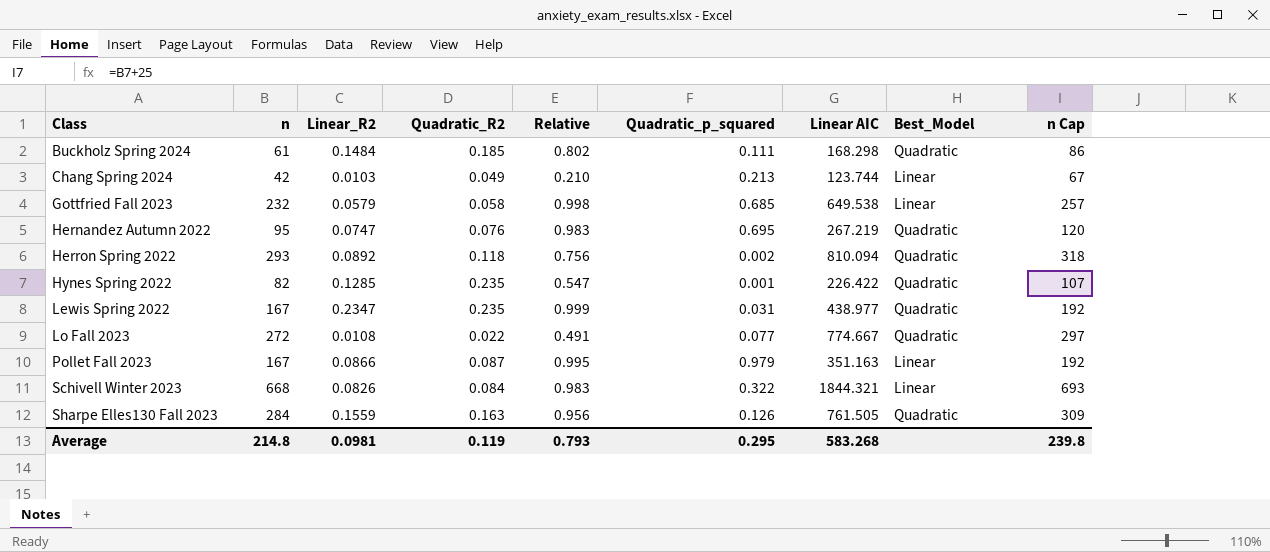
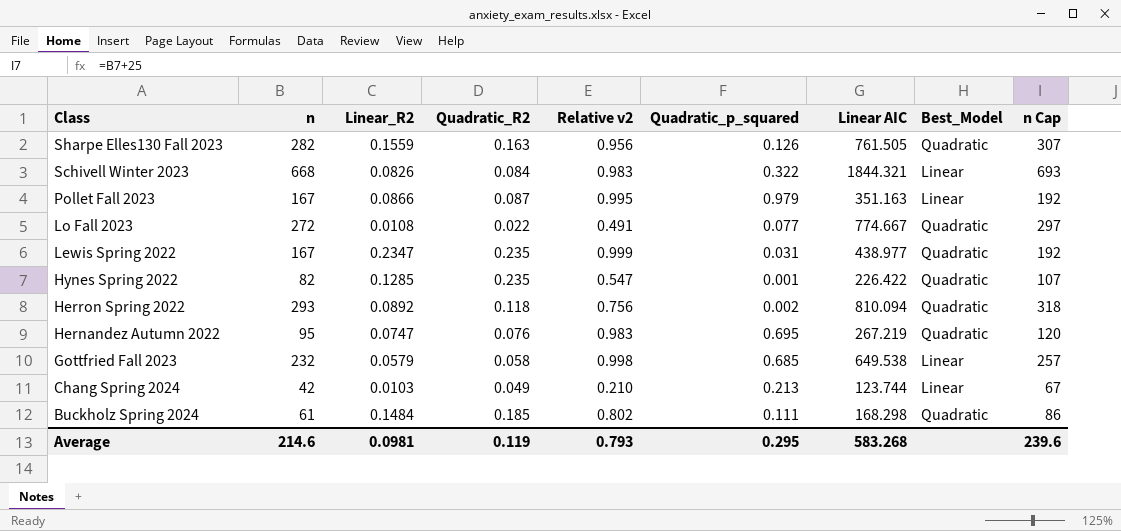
row order: Class ascending -> Class descending
column name: Relative -> Relative v2
Sharpe Elles130 Fall 2023 | n: 284 -> 282
Sharpe Elles130 Fall 2023 | n Cap: 309 -> 307
Average | n: 214.8 -> 214.6
Average | n Cap: 239.8 -> 239.6

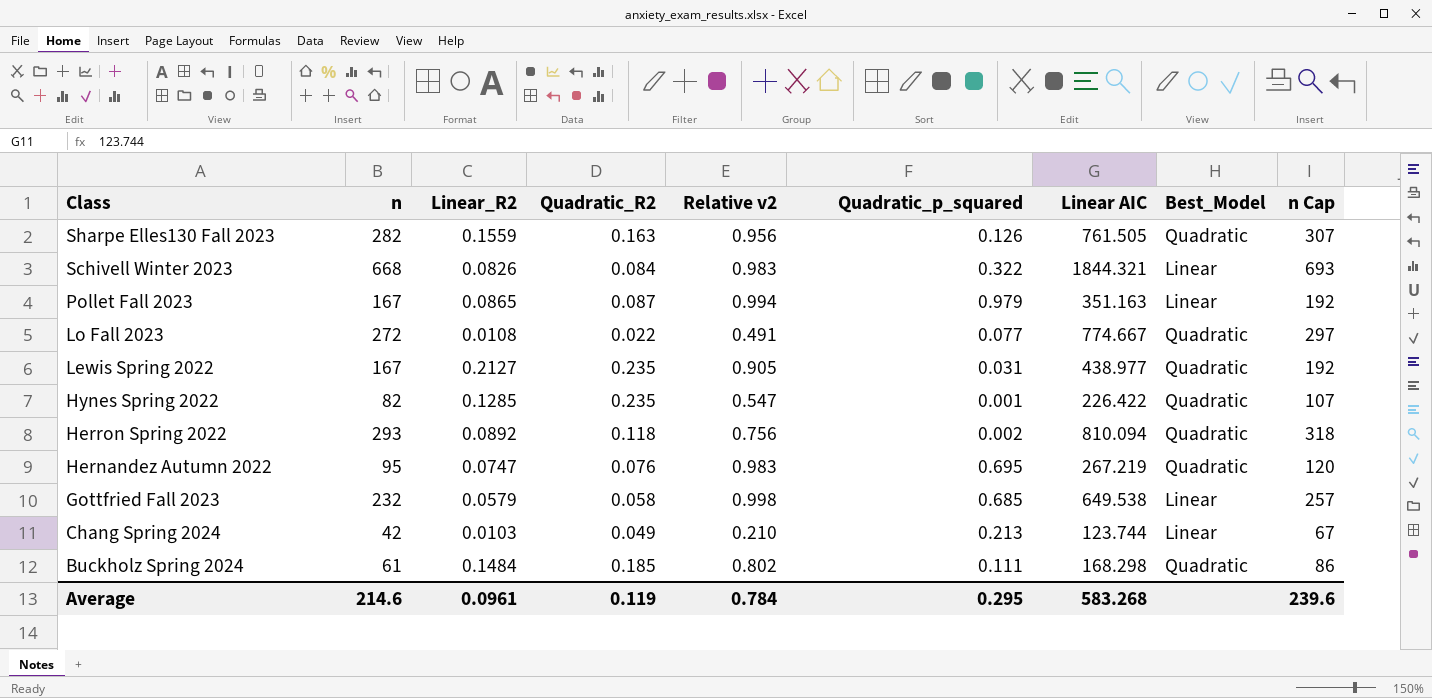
Pollet Fall 2023 | Linear_R2: 0.0866 -> 0.0865
Pollet Fall 2023 | Relative v2: 0.995 -> 0.994
Lewis Spring 2022 | Linear_R2: 0.2347 -> 0.2127
Lewis Spring 2022 | Relative v2: 0.999 -> 0.905
Average | Linear_R2: 0.0981 -> 0.0961
Average | Relative v2: 0.793 -> 0.784

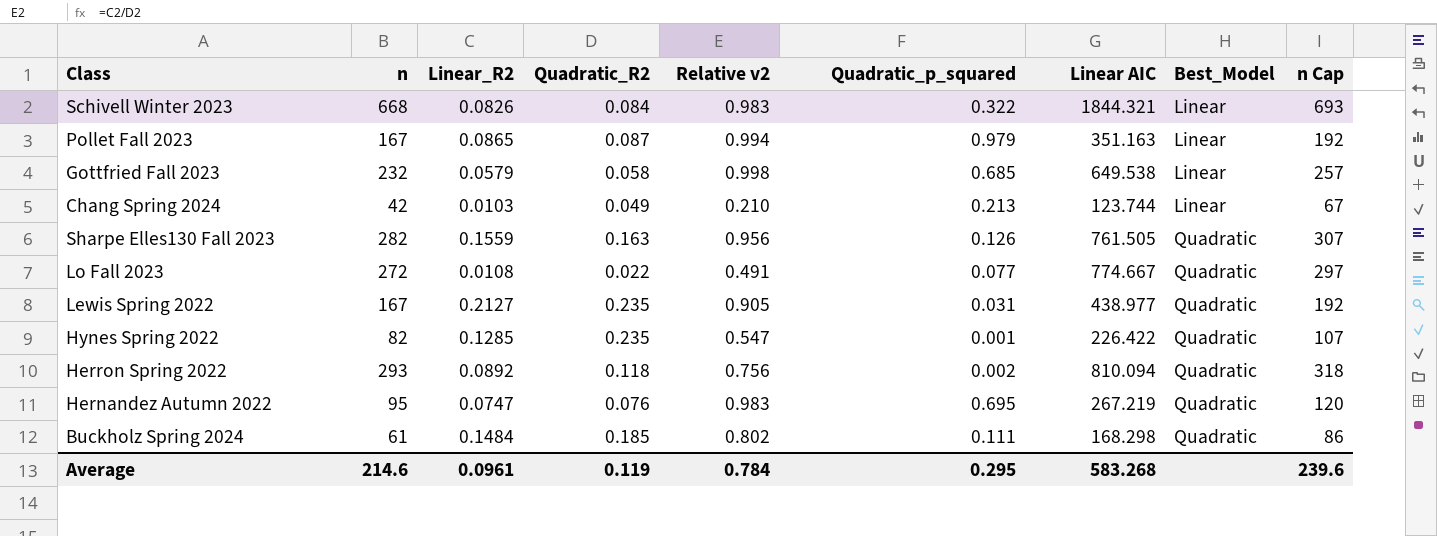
row order: Class descending -> Best_Model ascending

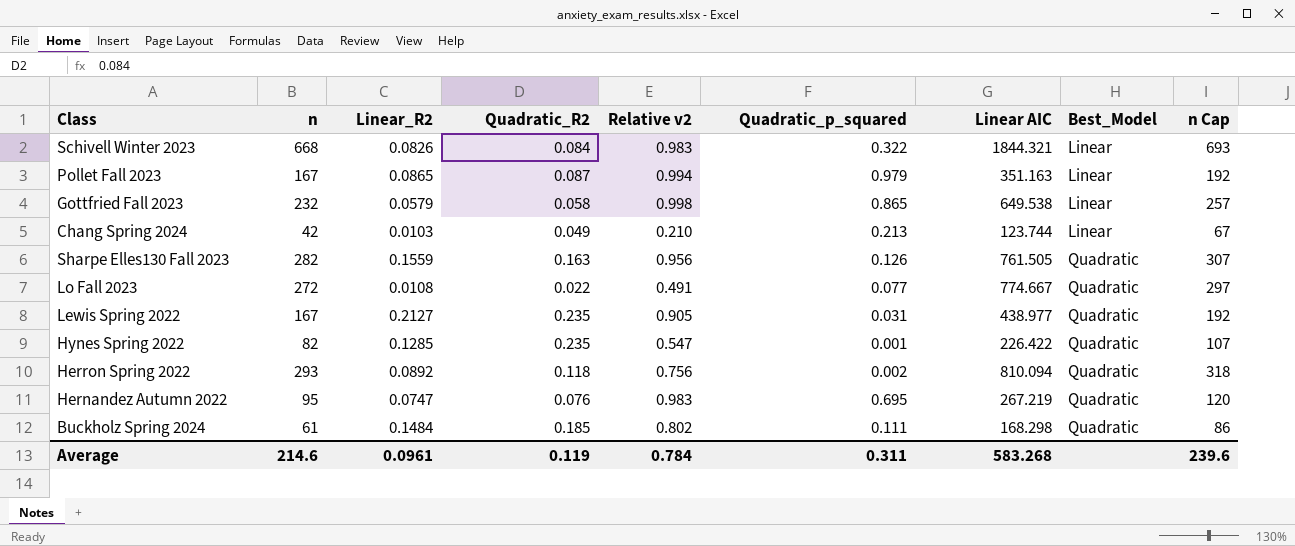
Gottfried Fall 2023 | Quadratic_p_squared: 0.685 -> 0.865
Average | Quadratic_p_squared: 0.295 -> 0.311

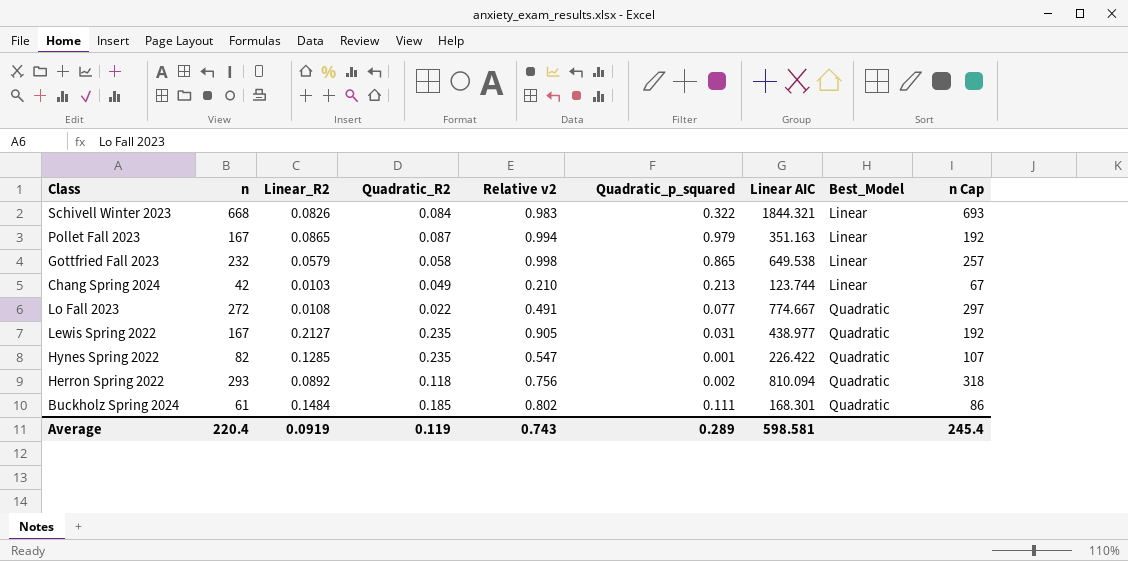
row Sharpe Elles130 Fall 2023: 282 | 0.1559 | 0.163 | 0.956 | 0.126 | 761.505 | Quadratic | 307 -> none
row Hernandez Autumn 2022: 95 | 0.0747 | 0.076 | 0.983 | 0.695 | 267.219 | Quadratic | 120 -> none
Buckholz Spring 2024 | Linear AIC: 168.298 -> 168.301
Average | n: 214.6 -> 220.4
Average | Linear_R2: 0.0961 -> 0.0919
Average | Relative v2: 0.784 -> 0.743
Average | Quadratic_p_squared: 0.311 -> 0.289
Average | Linear AIC: 583.268 -> 598.581
Average | n Cap: 239.6 -> 245.4

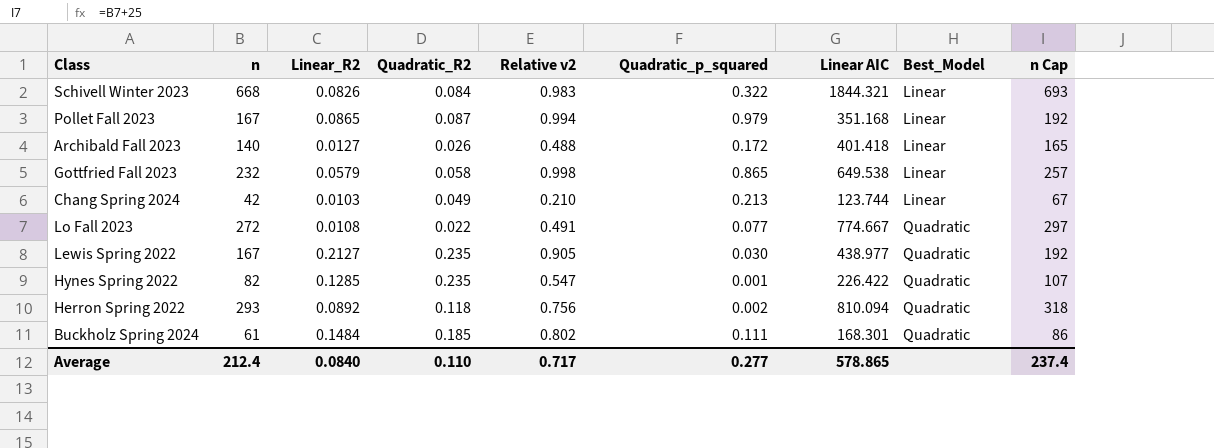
Pollet Fall 2023 | Linear AIC: 351.163 -> 351.168
row Archibald Fall 2023: none -> 140 | 0.0127 | 0.026 | 0.488 | 0.172 | 401.418 | Linear | 165
Lewis Spring 2022 | Quadratic_p_squared: 0.031 -> 0.030
Average | n: 220.4 -> 212.4
Average | Linear_R2: 0.0919 -> 0.0840
Average | Quadratic_R2: 0.119 -> 0.110
Average | Relative v2: 0.743 -> 0.717
Average | Quadratic_p_squared: 0.289 -> 0.277
Average | Linear AIC: 598.581 -> 578.865
Average | n Cap: 245.4 -> 237.4

